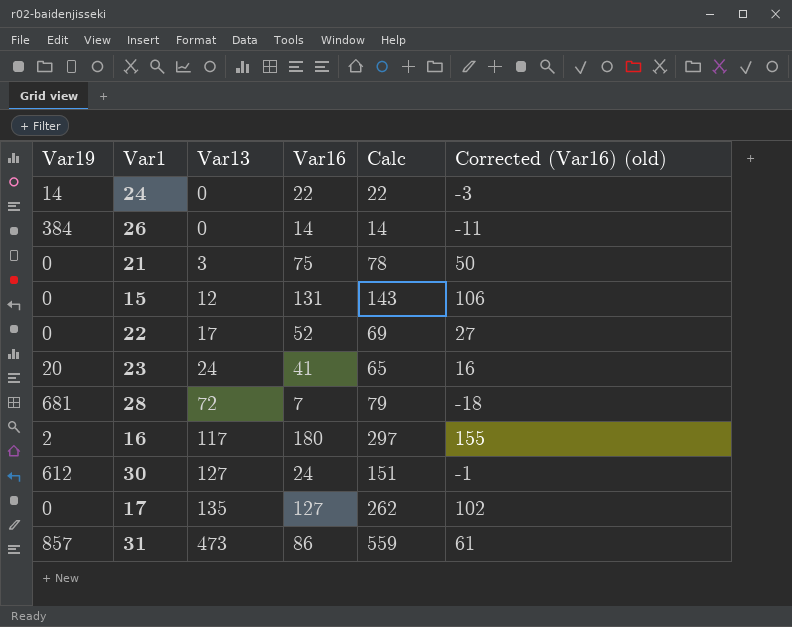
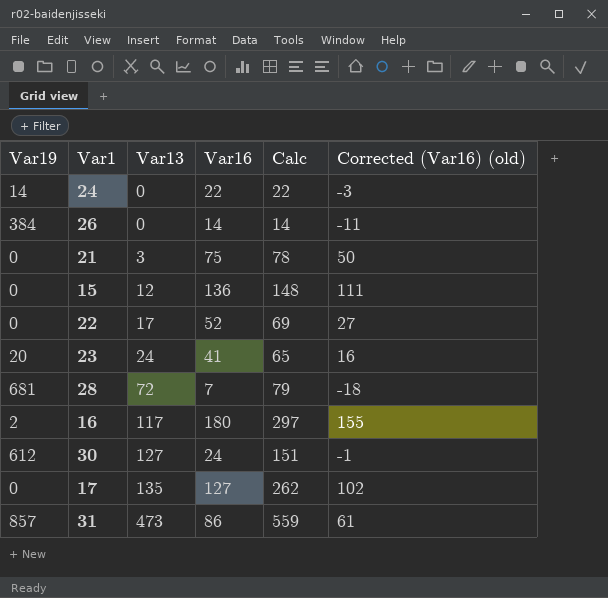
15 | Var16: 131 -> 136
15 | Calc: 143 -> 148
15 | Corrected (Var16) (old): 106 -> 111

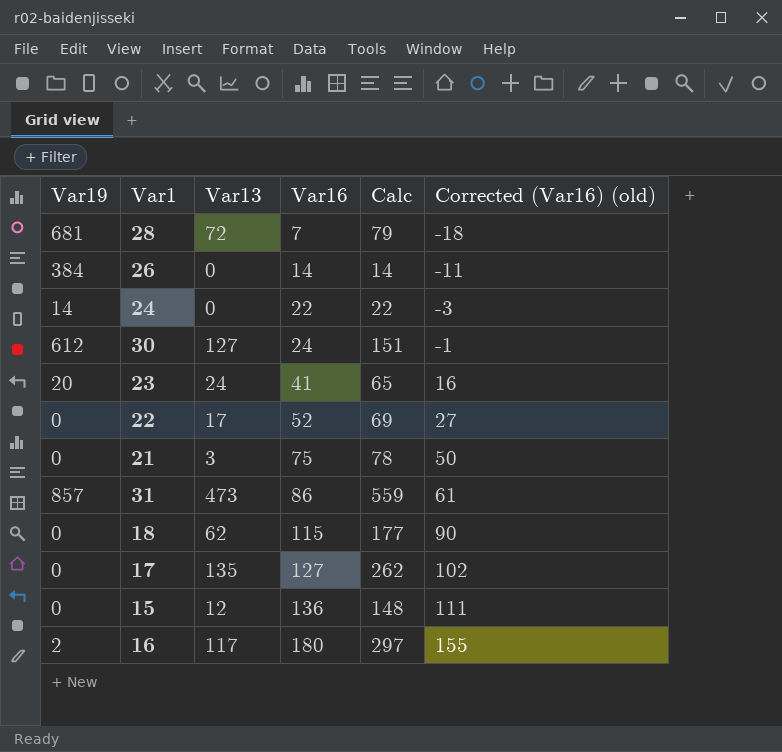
row order: Var13 ascending -> Var16 ascending
row 18: none -> 0 | 62 | 115 | 177 | 90

